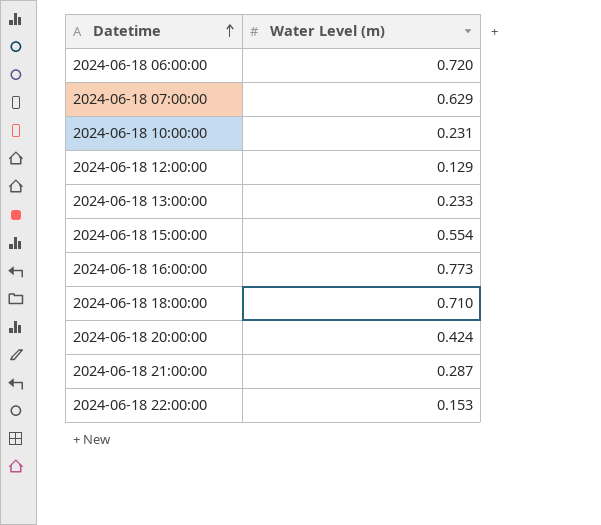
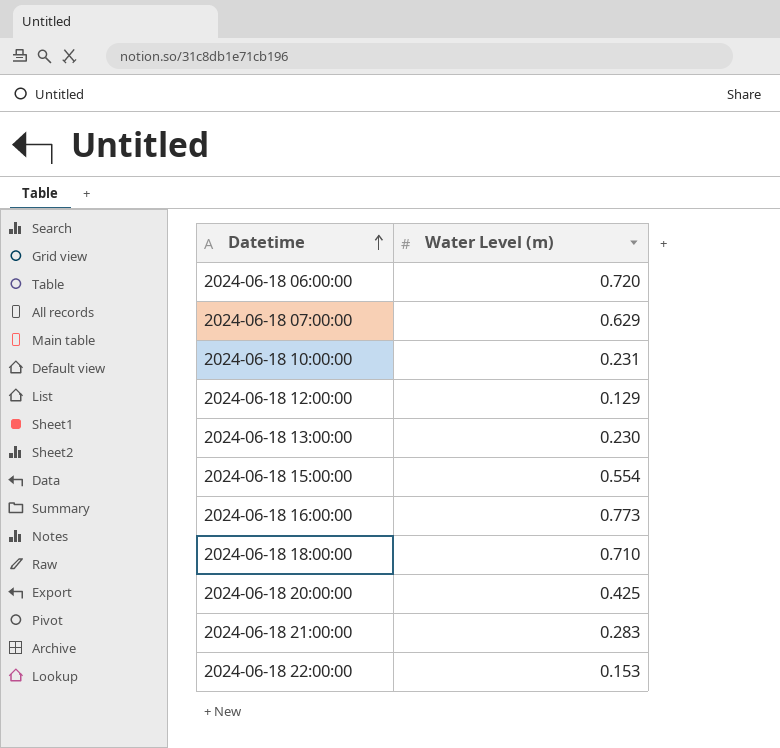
2024-06-18 13:00:00 | Water Level (m): 0.233 -> 0.230
2024-06-18 20:00:00 | Water Level (m): 0.424 -> 0.425
2024-06-18 21:00:00 | Water Level (m): 0.287 -> 0.283

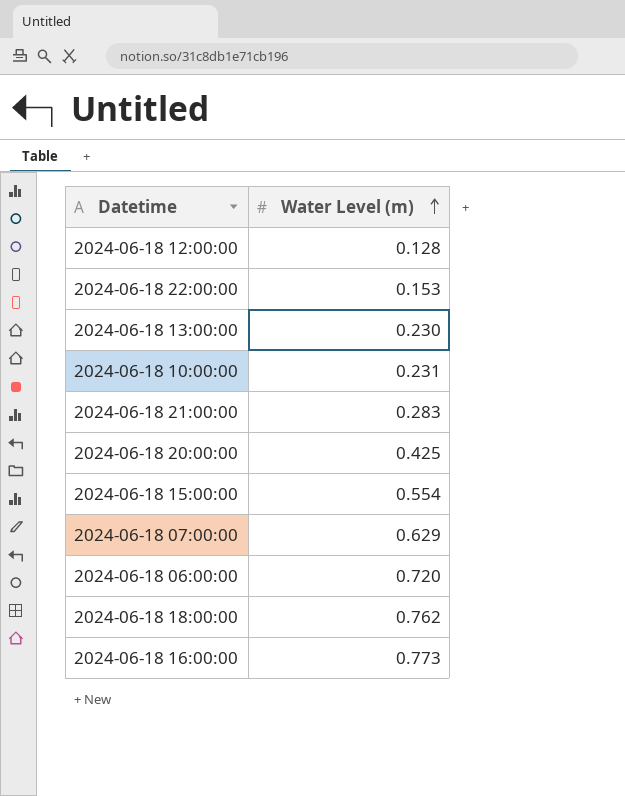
row order: Datetime ascending -> Water Level (m) ascending
2024-06-18 12:00:00 | Water Level (m): 0.129 -> 0.128
2024-06-18 18:00:00 | Water Level (m): 0.710 -> 0.762

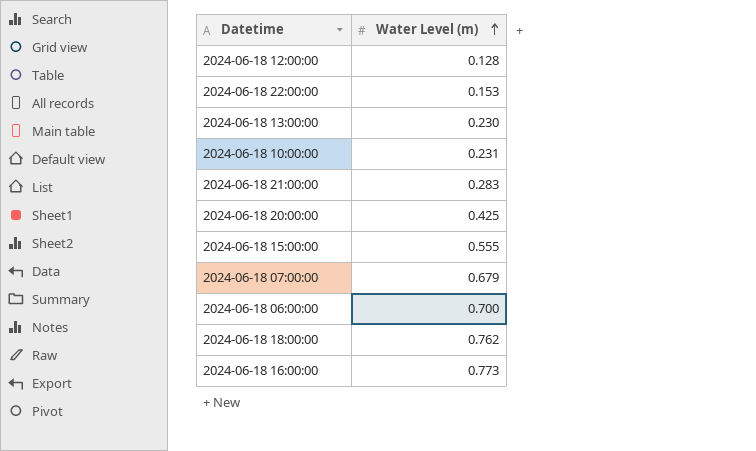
2024-06-18 15:00:00 | Water Level (m): 0.554 -> 0.555
2024-06-18 07:00:00 | Water Level (m): 0.629 -> 0.679
2024-06-18 06:00:00 | Water Level (m): 0.720 -> 0.700

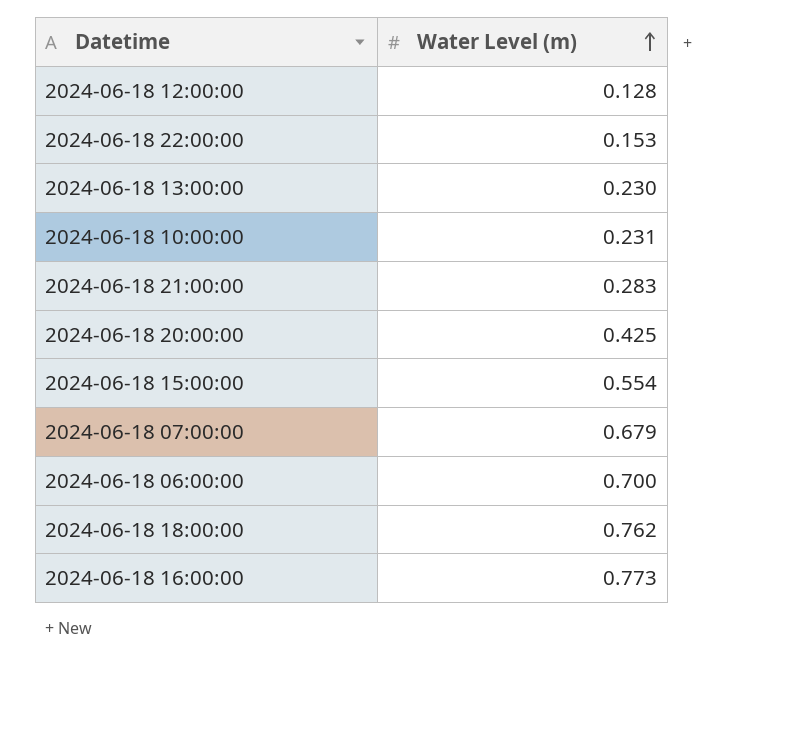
2024-06-18 15:00:00 | Water Level (m): 0.555 -> 0.554

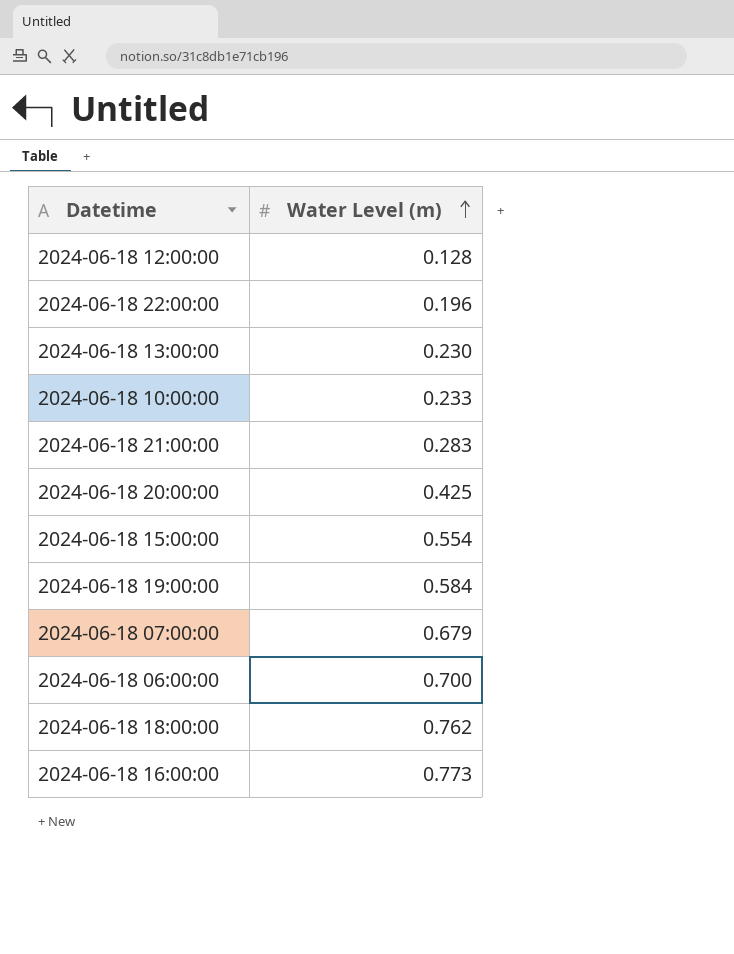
2024-06-18 22:00:00 | Water Level (m): 0.153 -> 0.196
2024-06-18 10:00:00 | Water Level (m): 0.231 -> 0.233
row 2024-06-18 19:00:00: none -> 0.584

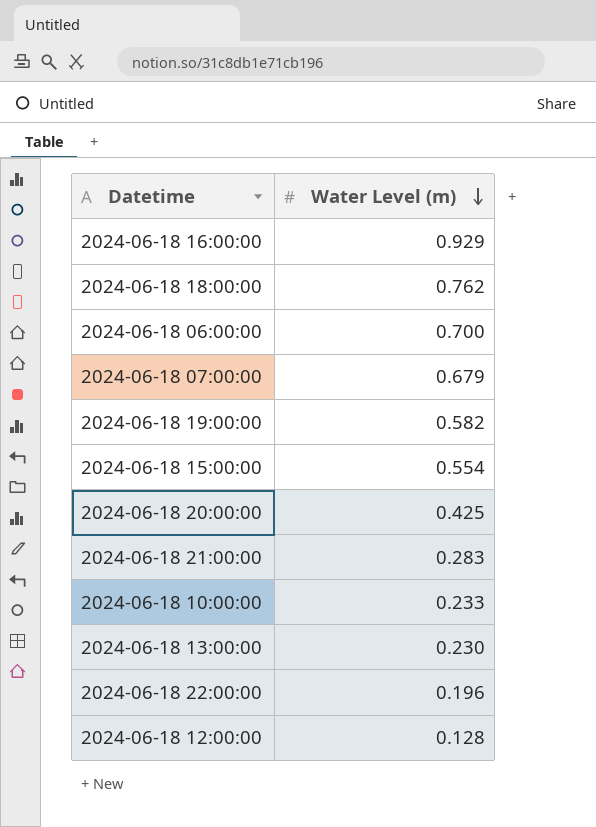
row order: Water Level (m) ascending -> Water Level (m) descending
2024-06-18 16:00:00 | Water Level (m): 0.773 -> 0.929
2024-06-18 19:00:00 | Water Level (m): 0.584 -> 0.582

